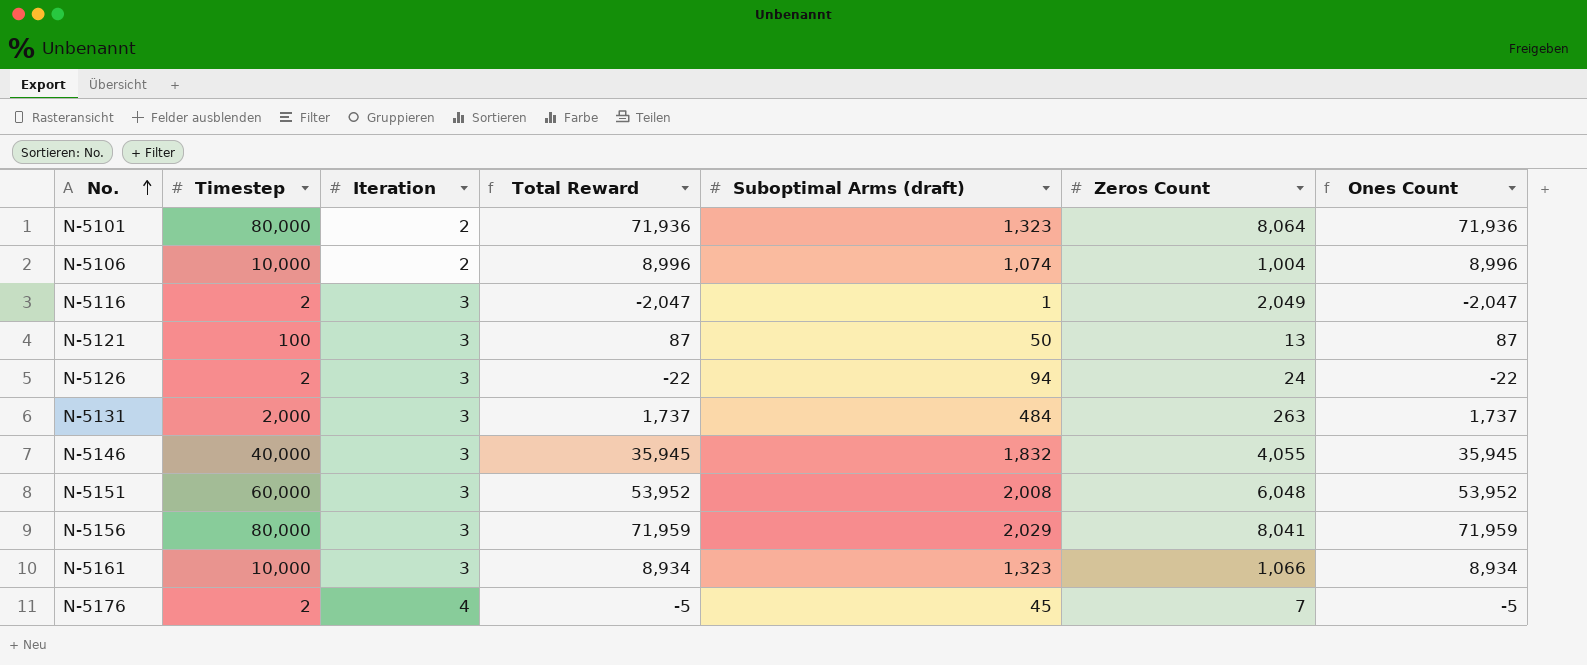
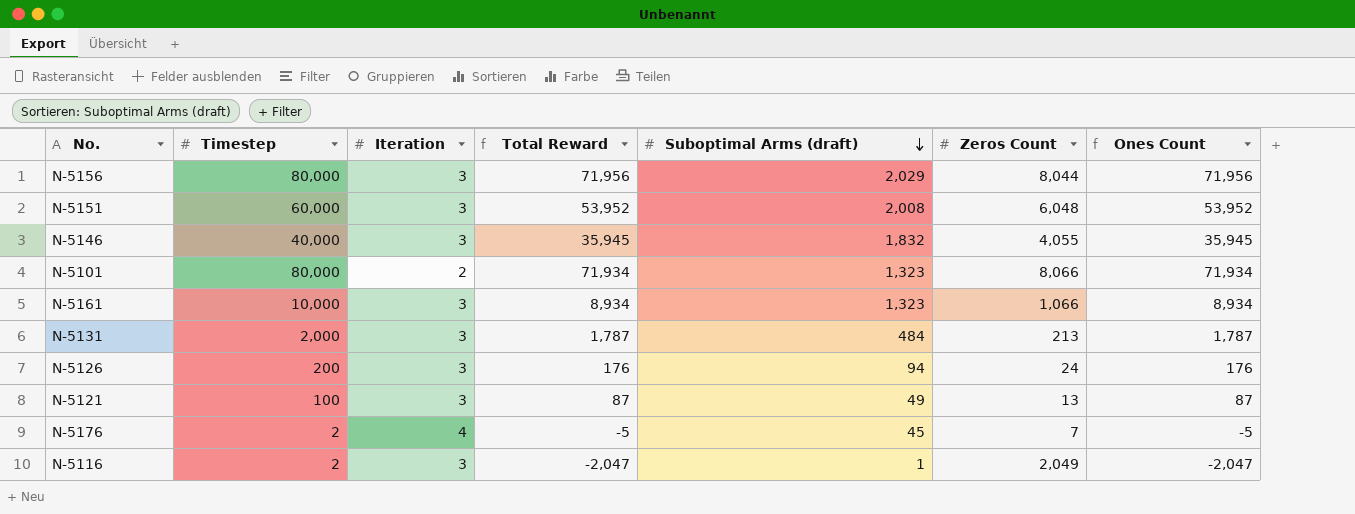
row order: No. ascending -> Suboptimal Arms (draft) descending
row N-5106: 10,000 | 2 | 8,996 | 1,074 | 1,004 | 8,996 -> none
N-5156 | Total Reward: 71,959 -> 71,956
N-5156 | Zeros Count: 8,041 -> 8,044
N-5156 | Ones Count: 71,959 -> 71,956
N-5101 | Total Reward: 71,936 -> 71,934
N-5101 | Zeros Count: 8,064 -> 8,066
N-5101 | Ones Count: 71,936 -> 71,934
N-5131 | Total Reward: 1,737 -> 1,787
N-5131 | Zeros Count: 263 -> 213
N-5131 | Ones Count: 1,737 -> 1,787
N-5126 | Timestep: 2 -> 200
N-5126 | Total Reward: -22 -> 176
N-5126 | Ones Count: -22 -> 176
N-5121 | Suboptimal Arms (draft): 50 -> 49

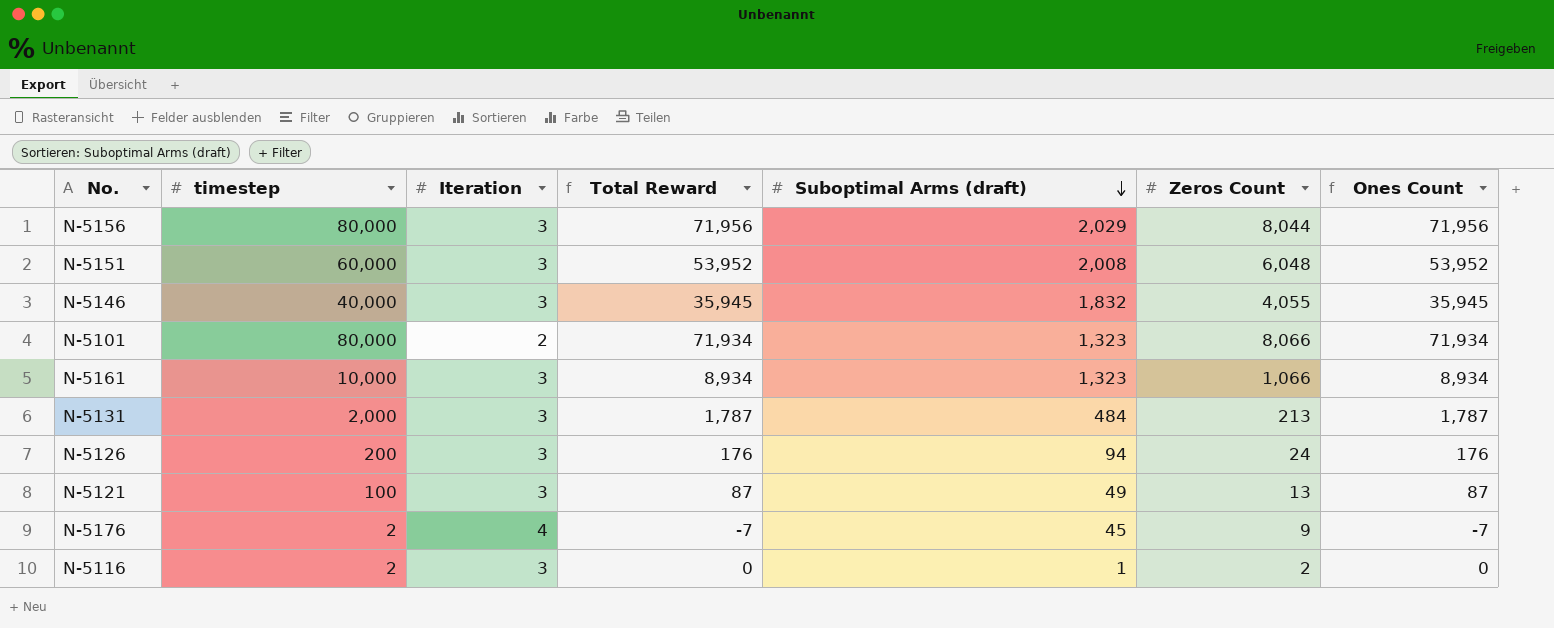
column name: Timestep -> timestep
N-5176 | Total Reward: -5 -> -7
N-5176 | Zeros Count: 7 -> 9
N-5176 | Ones Count: -5 -> -7
N-5116 | Total Reward: -2,047 -> 0
N-5116 | Zeros Count: 2,049 -> 2
N-5116 | Ones Count: -2,047 -> 0

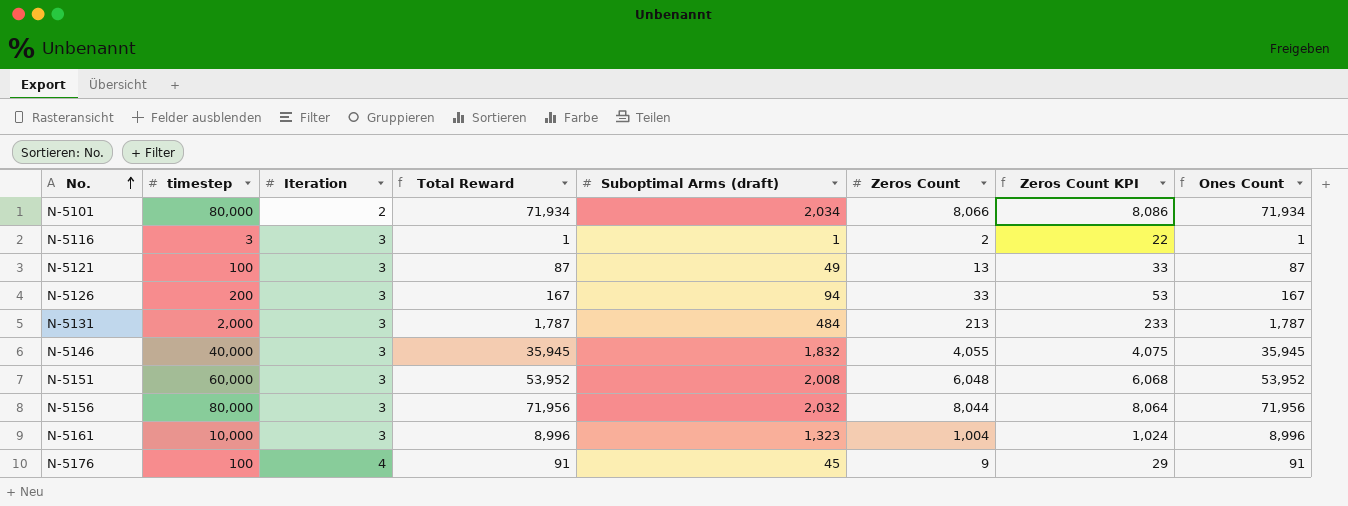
row order: Suboptimal Arms (draft) descending -> No. ascending
column Zeros Count KPI | formula: none -> [Zeros Count] + 20
N-5101 | Suboptimal Arms (draft): 1,323 -> 2,034
N-5116 | timestep: 2 -> 3
N-5116 | Total Reward: 0 -> 1
N-5116 | Ones Count: 0 -> 1
N-5126 | Total Reward: 176 -> 167
N-5126 | Zeros Count: 24 -> 33
N-5126 | Ones Count: 176 -> 167
N-5156 | Suboptimal Arms (draft): 2,029 -> 2,032
N-5161 | Total Reward: 8,934 -> 8,996
N-5161 | Zeros Count: 1,066 -> 1,004
N-5161 | Ones Count: 8,934 -> 8,996
N-5176 | timestep: 2 -> 100
N-5176 | Total Reward: -7 -> 91
N-5176 | Ones Count: -7 -> 91

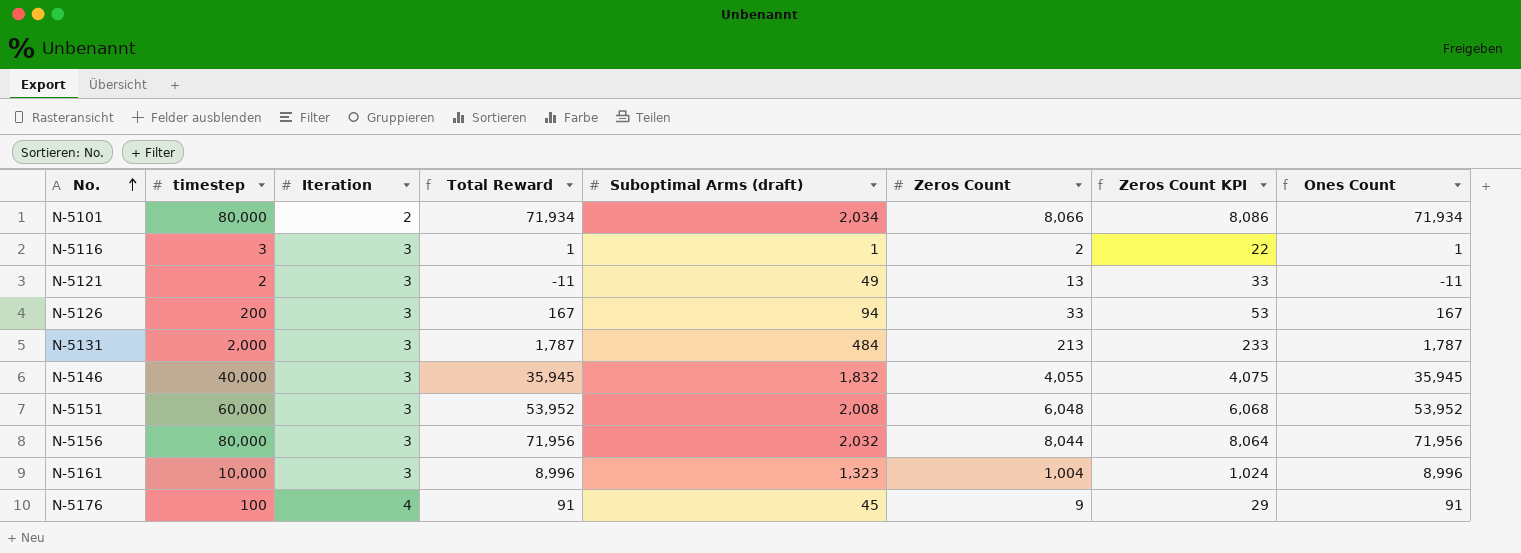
N-5121 | timestep: 100 -> 2
N-5121 | Total Reward: 87 -> -11
N-5121 | Ones Count: 87 -> -11

